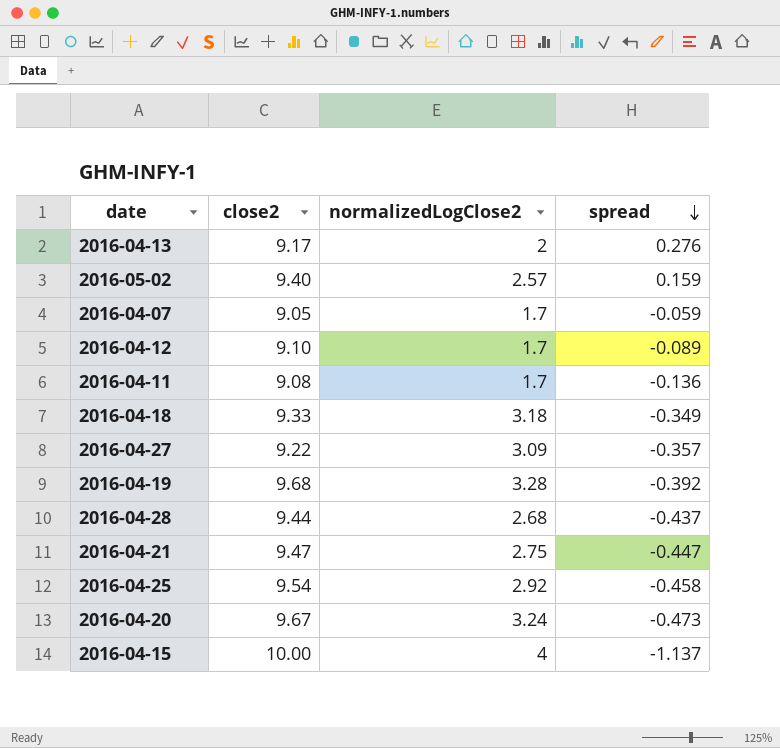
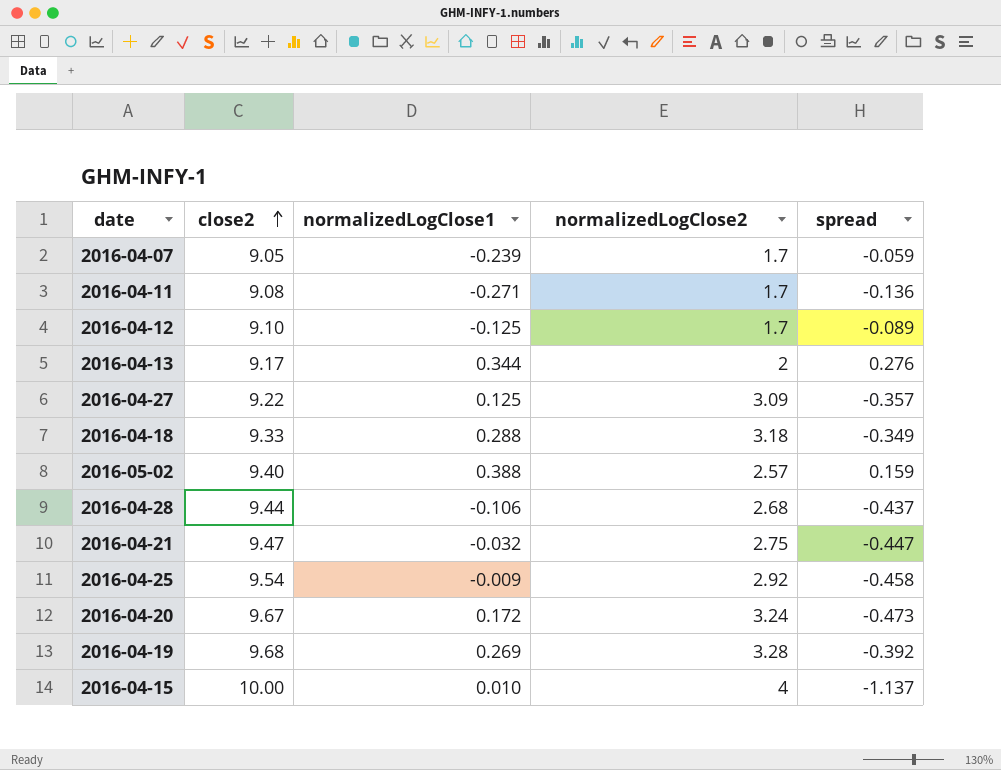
row order: spread descending -> close2 ascending
column normalizedLogClose1 | position: none -> 3

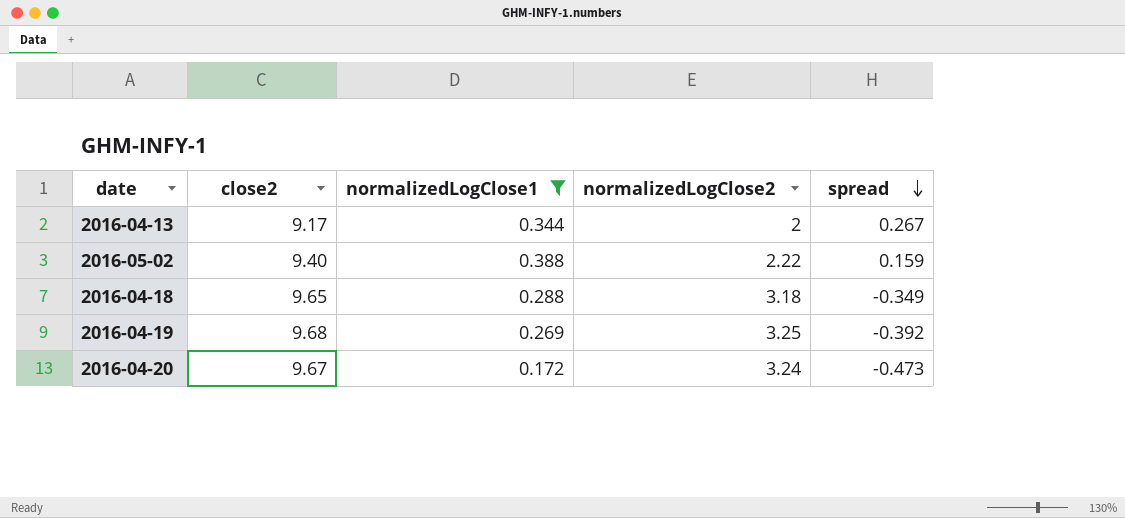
filter: none -> normalizedLogClose1 >= 0.172
row order: close2 ascending -> spread descending
2016-04-13 | spread: 0.276 -> 0.267
2016-05-02 | normalizedLogClose2: 2.57 -> 2.22
2016-04-18 | close2: 9.33 -> 9.65
2016-04-19 | normalizedLogClose2: 3.28 -> 3.25

